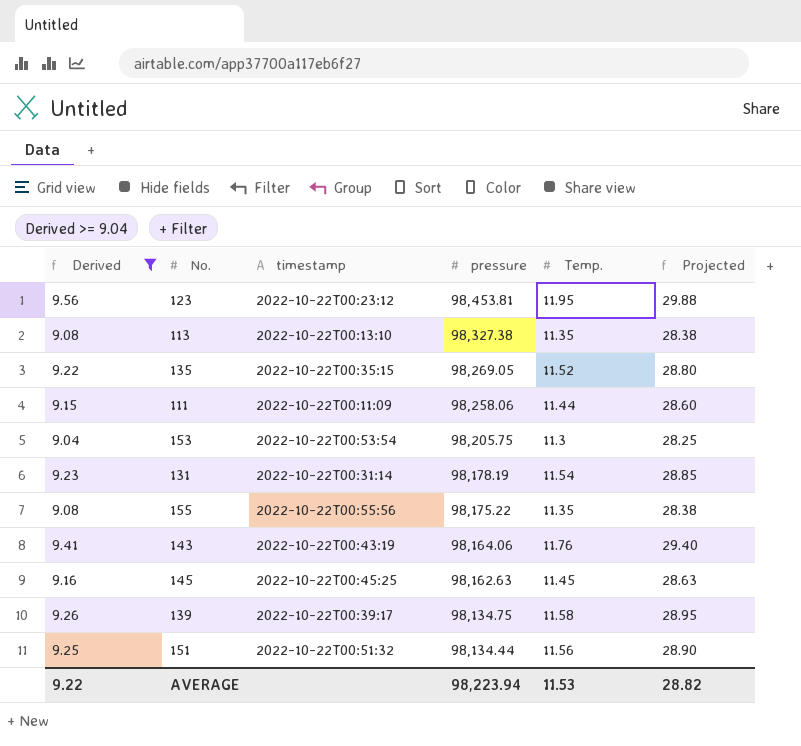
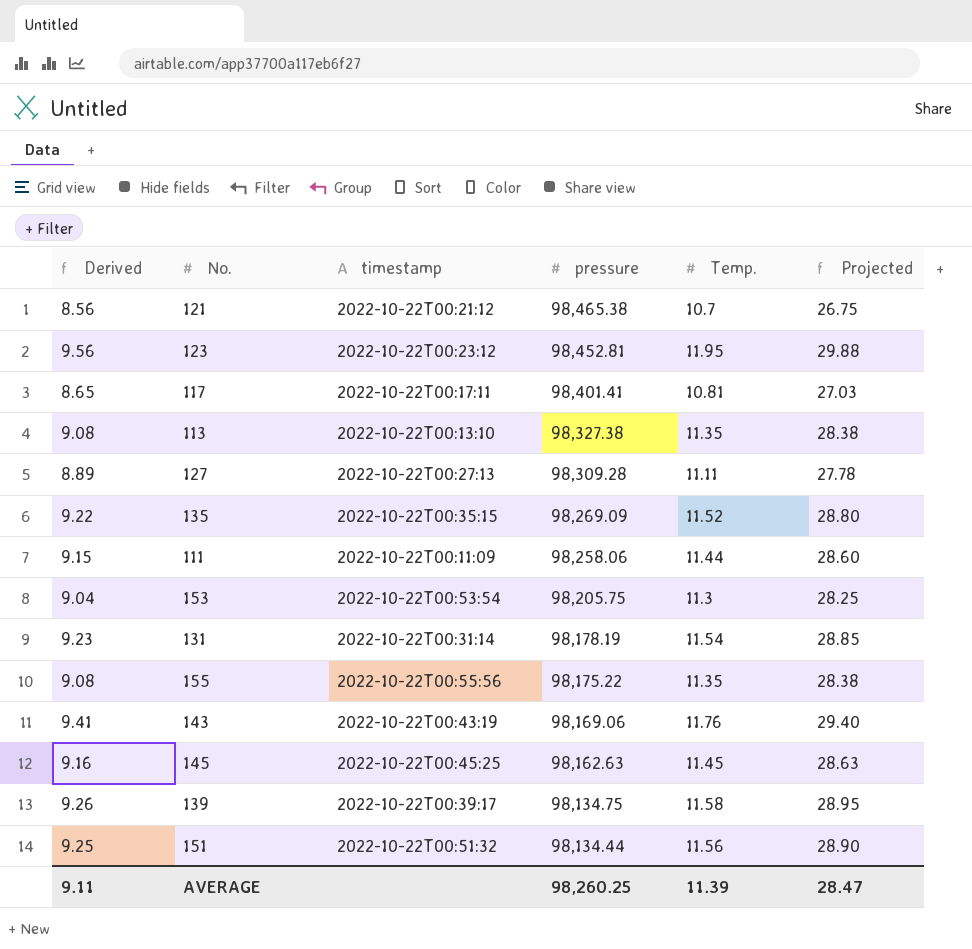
filter: Derived >= 9.04 -> none
123 | pressure: 98,453.81 -> 98,452.81
135 | pressure: 98,269.05 -> 98,269.09
143 | pressure: 98,164.06 -> 98,169.06
AVERAGE | Derived: 9.22 -> 9.11
AVERAGE | pressure: 98,223.94 -> 98,260.25
AVERAGE | Temp.: 11.53 -> 11.39
AVERAGE | Projected: 28.82 -> 28.47

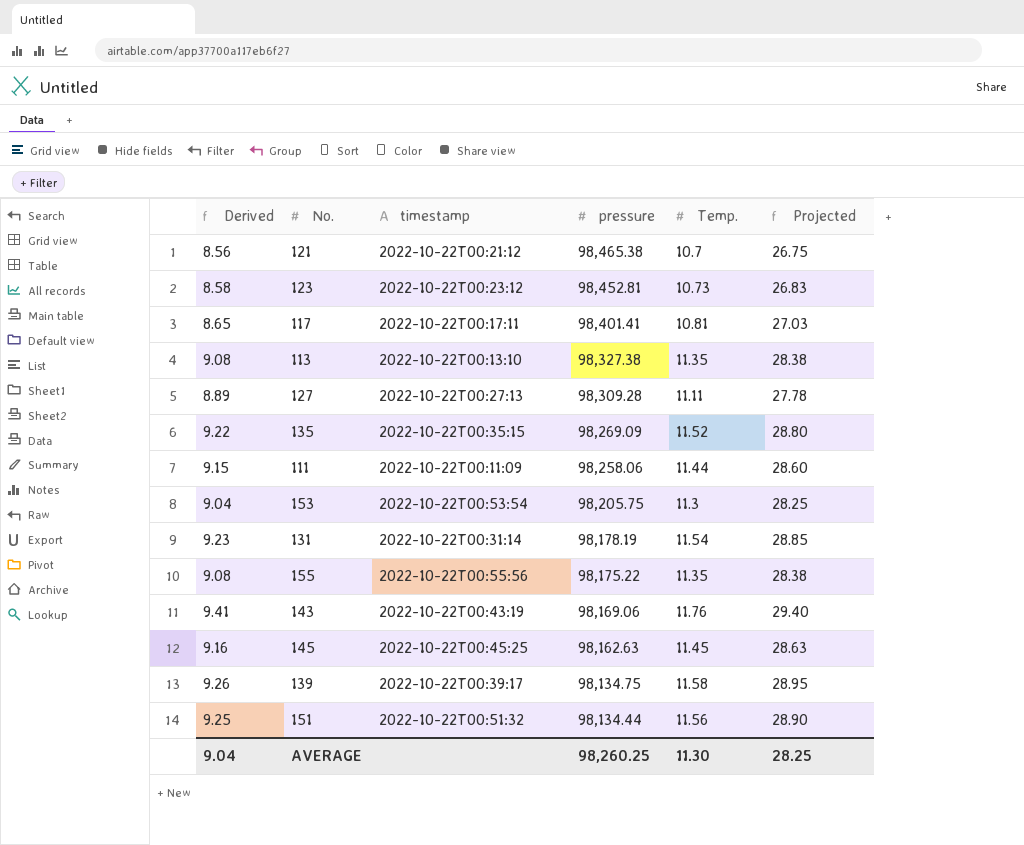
123 | Derived: 9.56 -> 8.58
123 | Temp.: 11.95 -> 10.73
123 | Projected: 29.88 -> 26.83
AVERAGE | Derived: 9.11 -> 9.04
AVERAGE | Temp.: 11.39 -> 11.30
AVERAGE | Projected: 28.47 -> 28.25

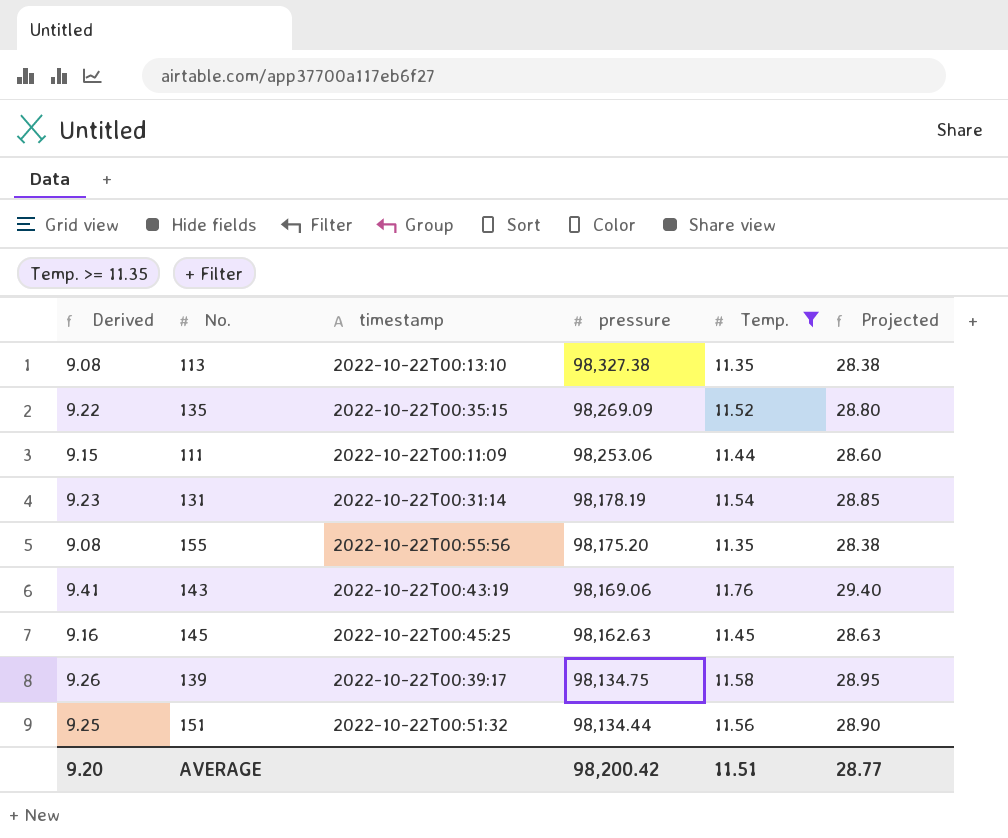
filter: none -> Temp. >= 11.35
111 | pressure: 98,258.06 -> 98,253.06
155 | pressure: 98,175.22 -> 98,175.20
AVERAGE | Derived: 9.04 -> 9.20
AVERAGE | pressure: 98,260.25 -> 98,200.42
AVERAGE | Temp.: 11.30 -> 11.51
AVERAGE | Projected: 28.25 -> 28.77

